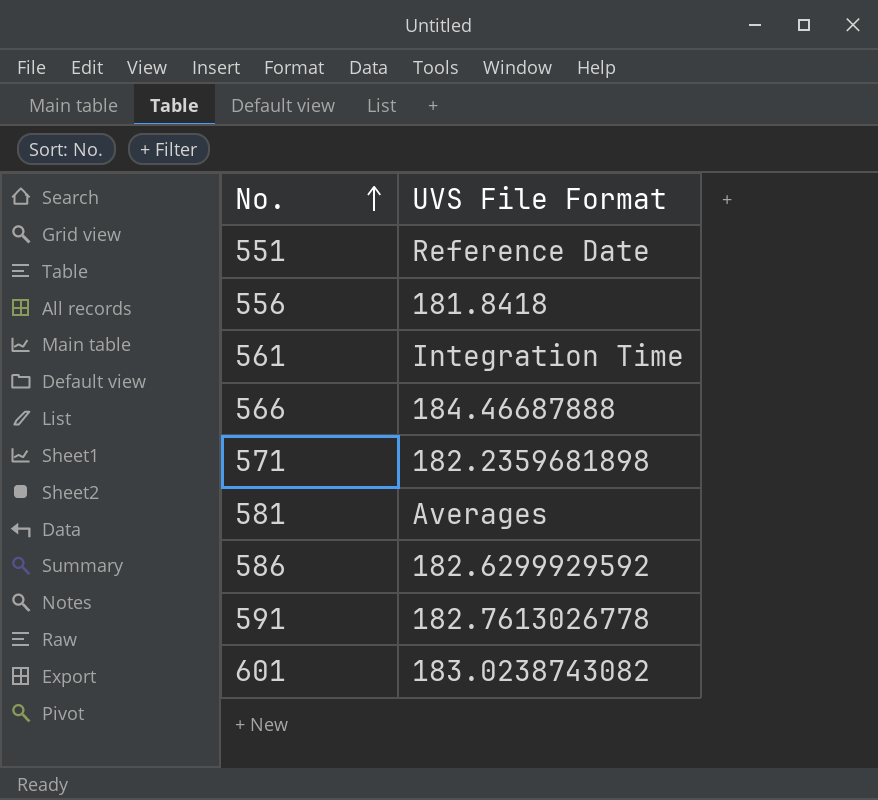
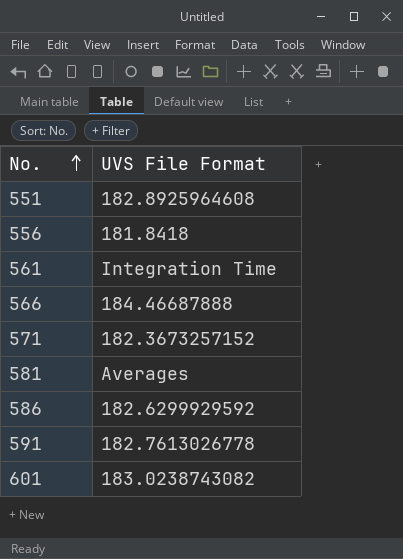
551 | UVS File Format: Reference Date -> 182.8925964608
571 | UVS File Format: 182.2359681898 -> 182.3673257152

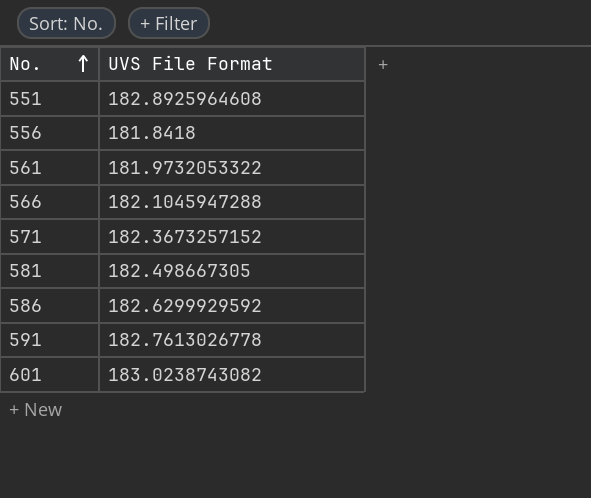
561 | UVS File Format: Integration Time -> 181.9732053322
566 | UVS File Format: 184.46687888 -> 182.1045947288
581 | UVS File Format: Averages -> 182.498667305

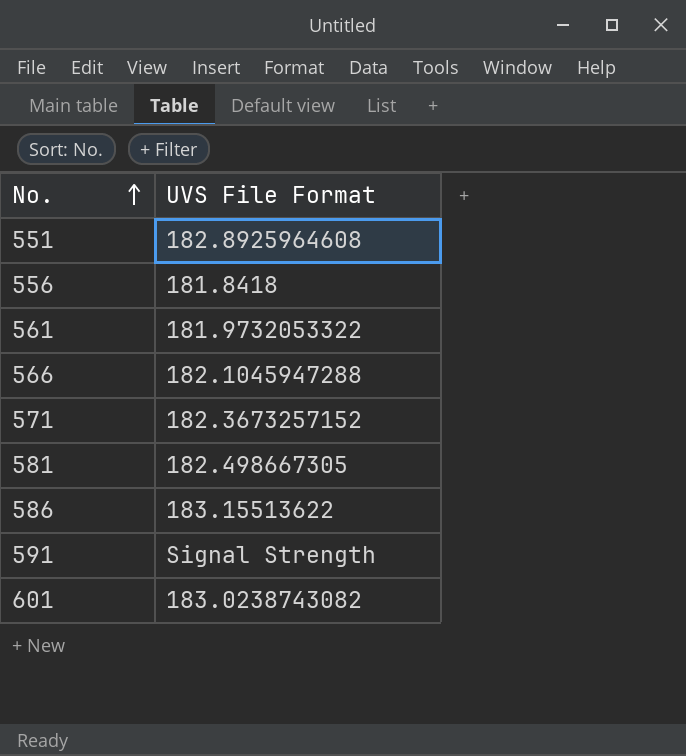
586 | UVS File Format: 182.6299929592 -> 183.15513622
591 | UVS File Format: 182.7613026778 -> Signal Strength

